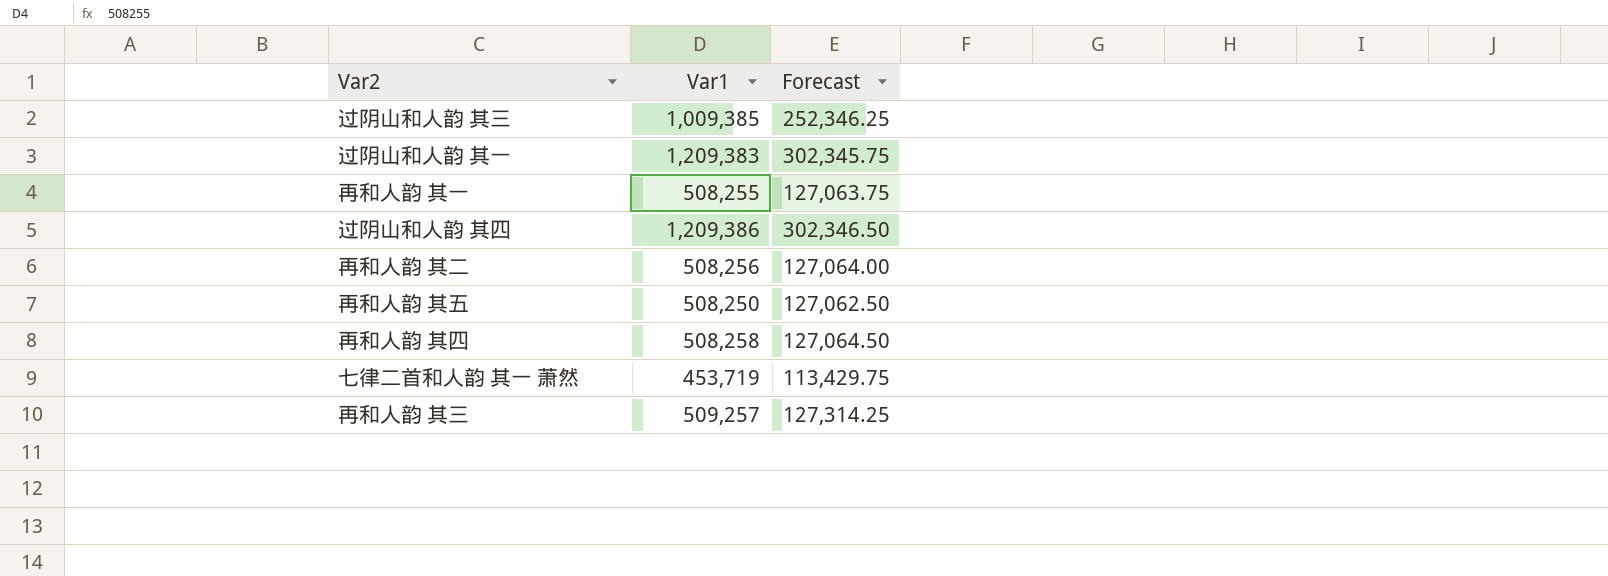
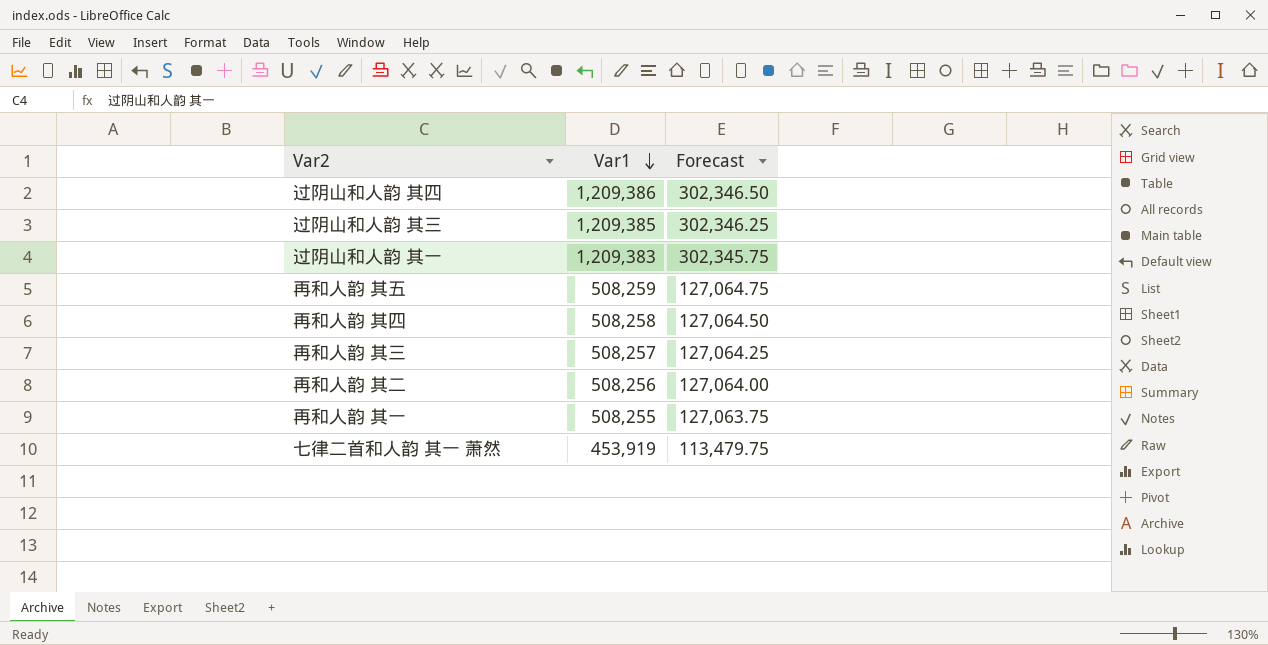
row order: none -> Var1 descending
过阴山和人韵 其三 | Var1: 1,009,385 -> 1,209,385
过阴山和人韵 其三 | Forecast: 252,346.25 -> 302,346.25
再和人韵 其五 | Var1: 508,250 -> 508,259
再和人韵 其五 | Forecast: 127,062.50 -> 127,064.75
再和人韵 其三 | Var1: 509,257 -> 508,257
再和人韵 其三 | Forecast: 127,314.25 -> 127,064.25
七律二首和人韵 其一 萧然 | Var1: 453,719 -> 453,919
七律二首和人韵 其一 萧然 | Forecast: 113,429.75 -> 113,479.75

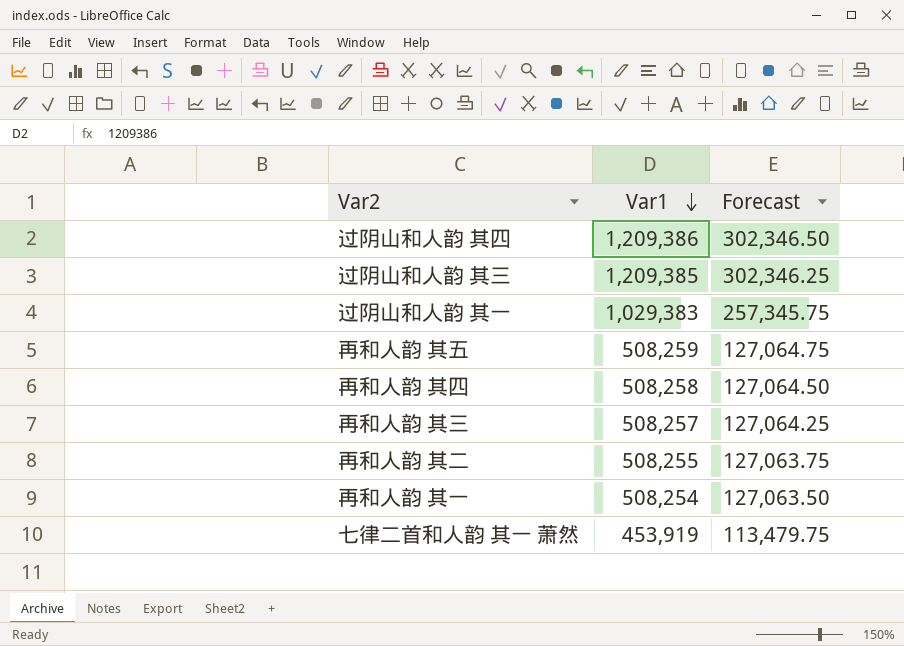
过阴山和人韵 其一 | Var1: 1,209,383 -> 1,029,383
过阴山和人韵 其一 | Forecast: 302,345.75 -> 257,345.75
再和人韵 其二 | Var1: 508,256 -> 508,255
再和人韵 其二 | Forecast: 127,064.00 -> 127,063.75
再和人韵 其一 | Var1: 508,255 -> 508,254
再和人韵 其一 | Forecast: 127,063.75 -> 127,063.50

